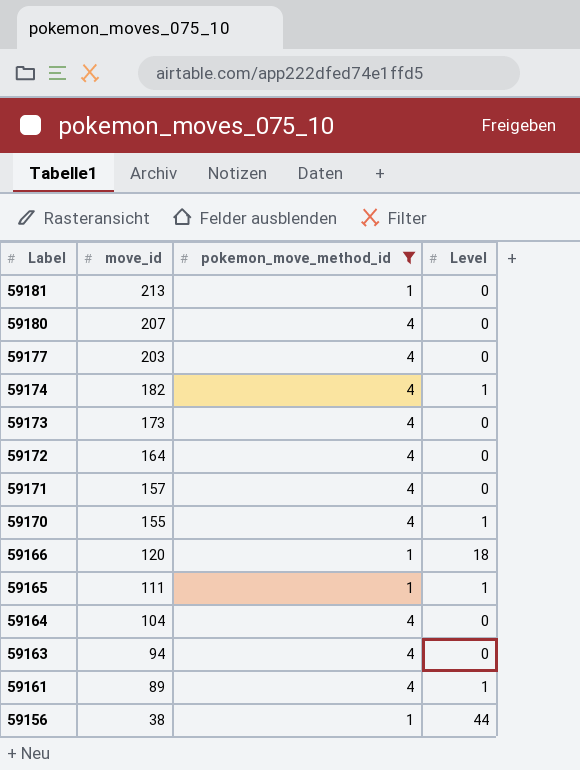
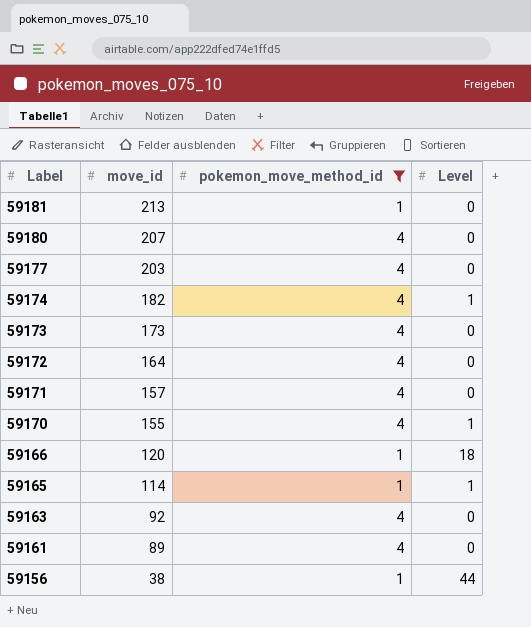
row 59164: 104 | 4 | 0 -> none
59165 | move_id: 111 -> 114
59163 | move_id: 94 -> 92
59161 | Level: 1 -> 0

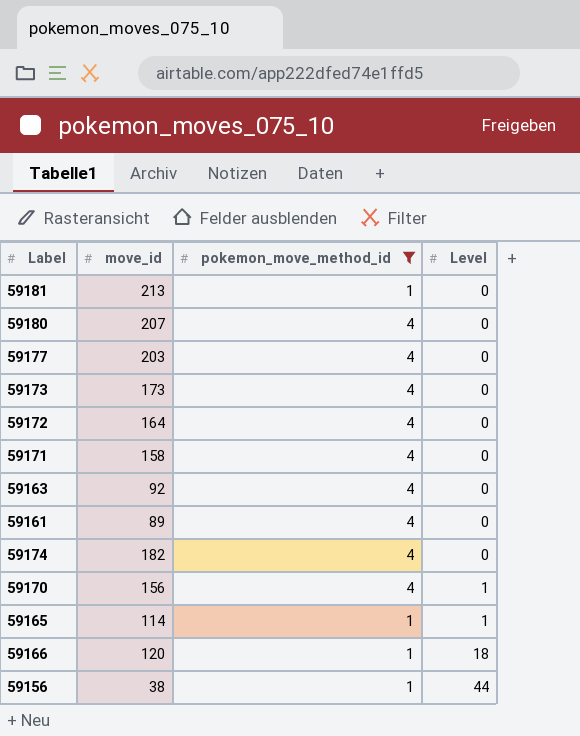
row order: Label descending -> Level ascending
59171 | move_id: 157 -> 158
59174 | Level: 1 -> 0
59170 | move_id: 155 -> 156

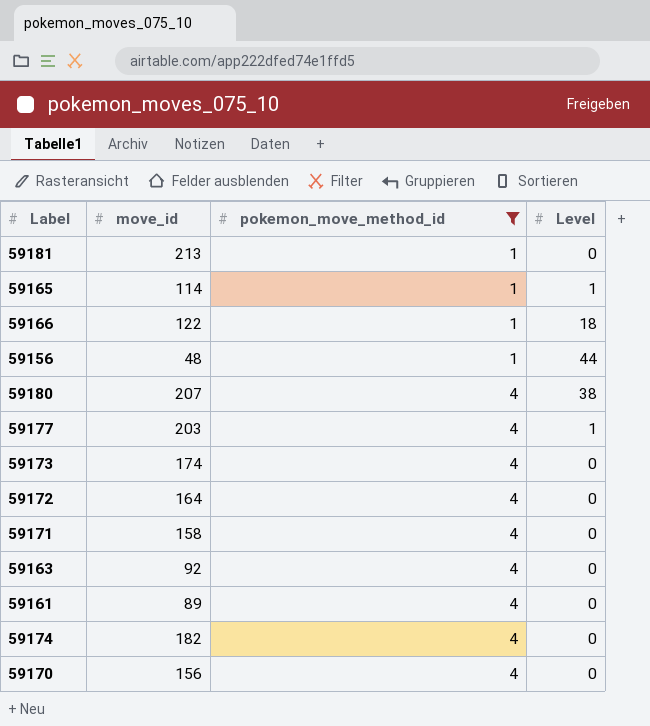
row order: Level ascending -> pokemon_move_method_id ascending
59166 | move_id: 120 -> 122
59156 | move_id: 38 -> 48
59180 | Level: 0 -> 38
59177 | Level: 0 -> 1
59173 | move_id: 173 -> 174
59170 | Level: 1 -> 0

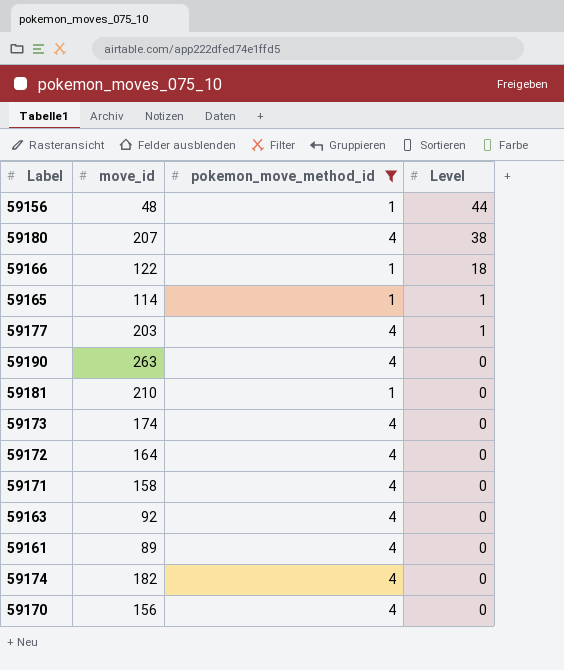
row order: pokemon_move_method_id ascending -> Level descending
row 59190: none -> 263 | 4 | 0
59181 | move_id: 213 -> 210

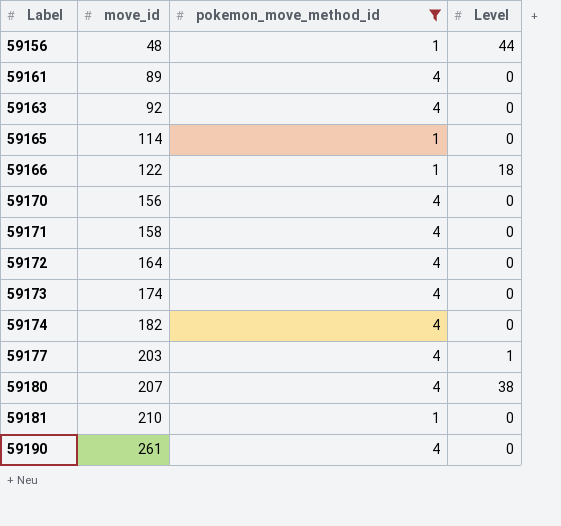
row order: Level descending -> Label ascending
59165 | Level: 1 -> 0
59190 | move_id: 263 -> 261

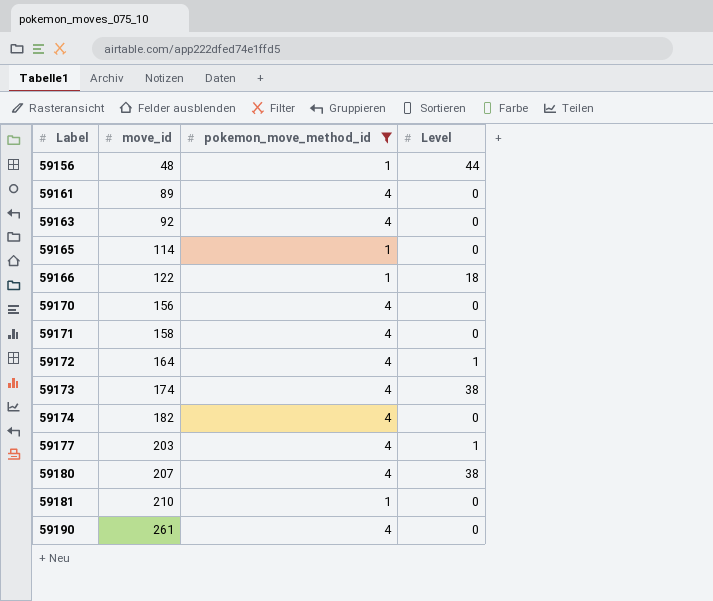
59172 | Level: 0 -> 1
59173 | Level: 0 -> 38

